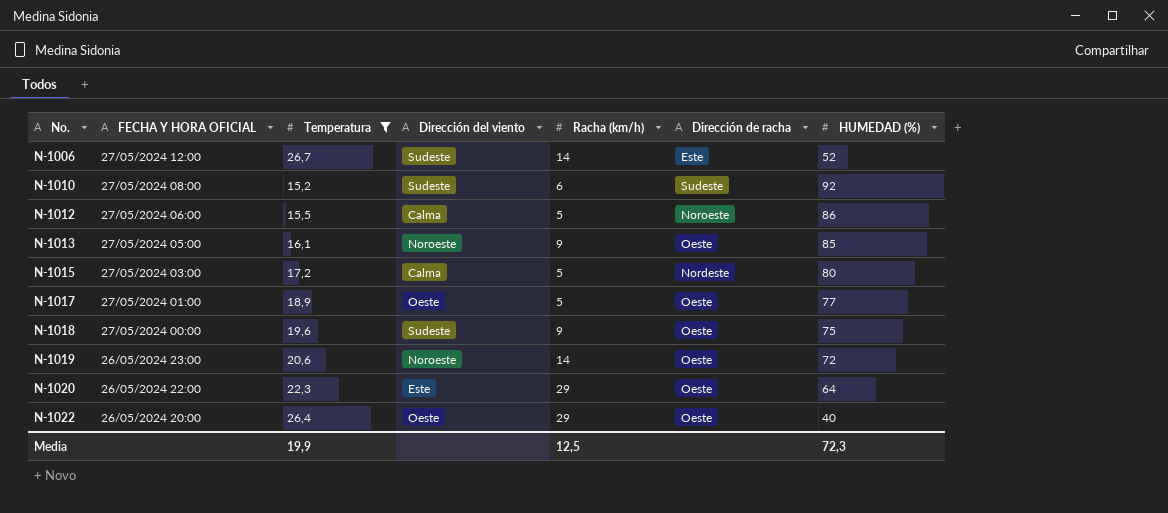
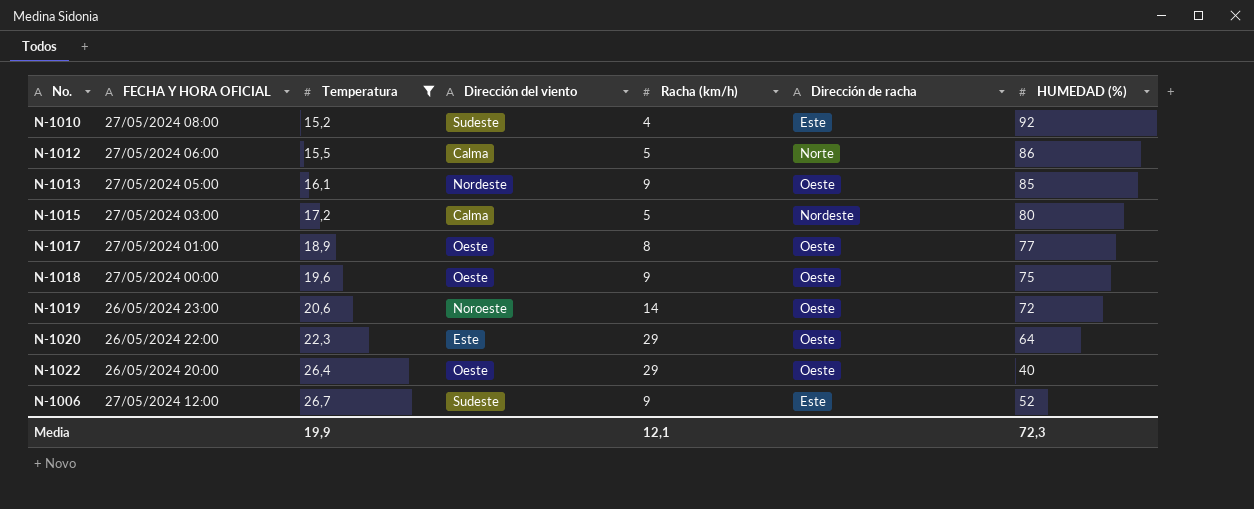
row order: No. ascending -> Temperatura ascending
N-1010 | Racha (km/h): 6 -> 4
N-1010 | Dirección de racha: Sudeste -> Este
N-1012 | Dirección de racha: Noroeste -> Norte
N-1013 | Dirección del viento: Noroeste -> Nordeste
N-1017 | Racha (km/h): 5 -> 8
N-1018 | Dirección del viento: Sudeste -> Oeste
N-1006 | Racha (km/h): 14 -> 9
Media | Racha (km/h): 12,5 -> 12,1

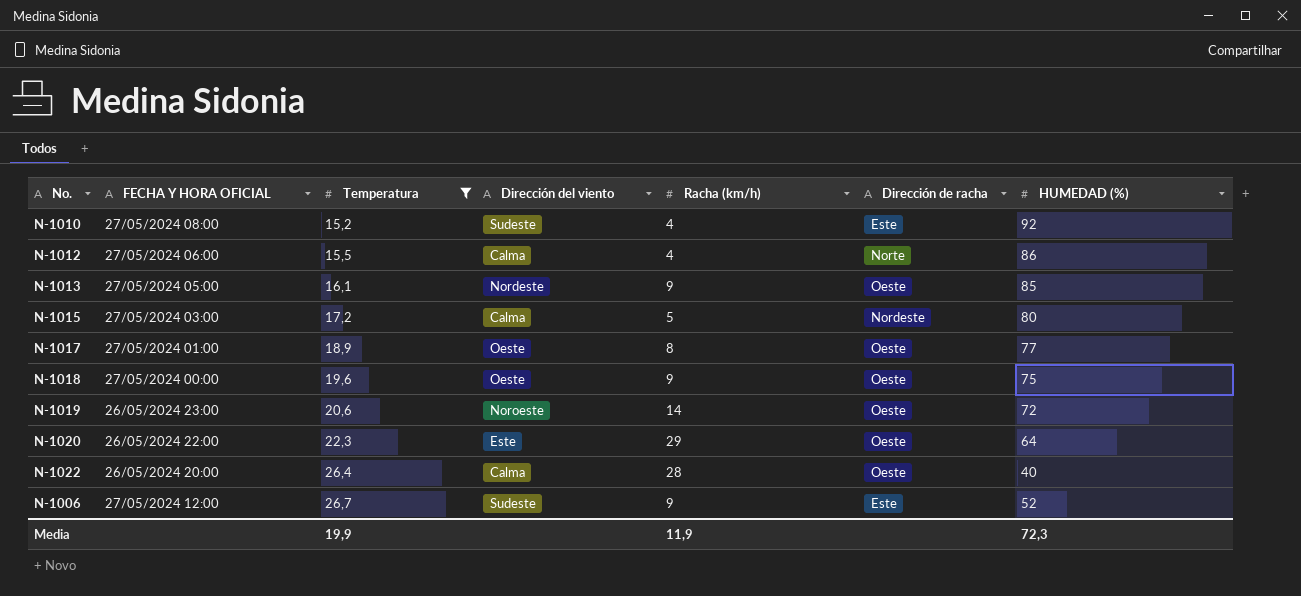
N-1012 | Racha (km/h): 5 -> 4
N-1022 | Dirección del viento: Oeste -> Calma
N-1022 | Racha (km/h): 29 -> 28
Media | Racha (km/h): 12,1 -> 11,9

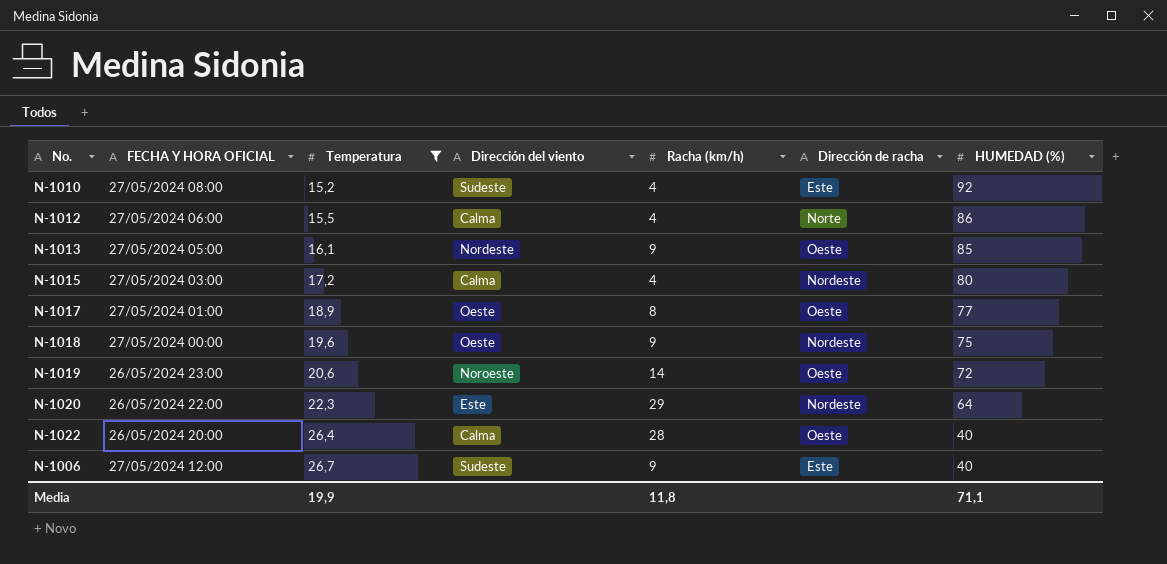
N-1015 | Racha (km/h): 5 -> 4
N-1018 | Dirección de racha: Oeste -> Nordeste
N-1020 | Dirección de racha: Oeste -> Nordeste
N-1006 | HUMEDAD (%): 52 -> 40
Media | Racha (km/h): 11,9 -> 11,8
Media | HUMEDAD (%): 72,3 -> 71,1

